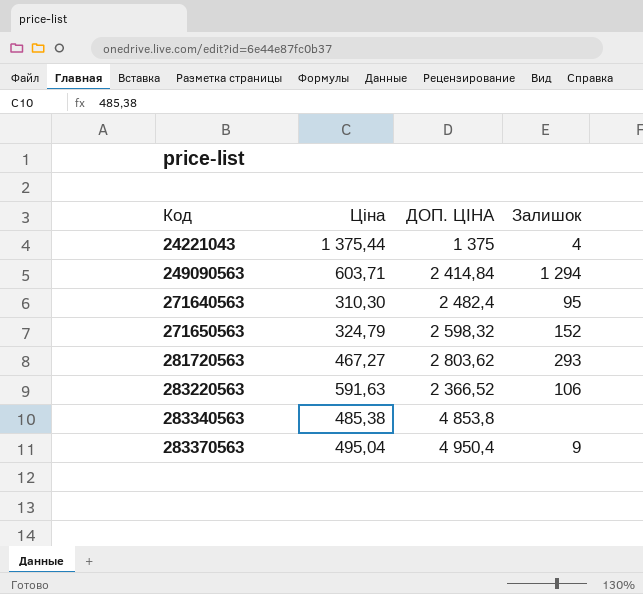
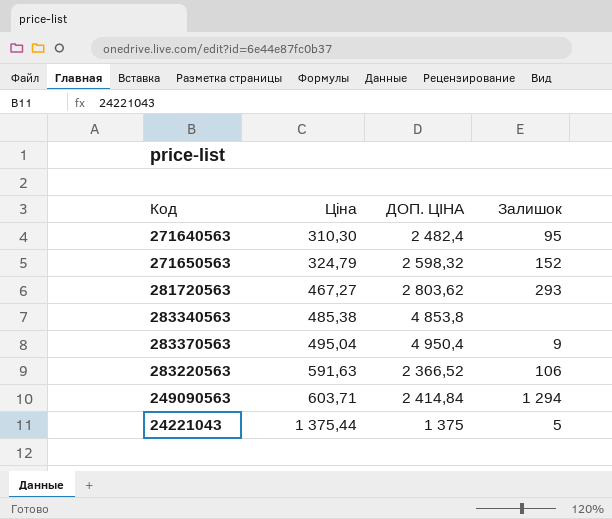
row order: Код ascending -> Ціна ascending
24221043 | Залишок: 4 -> 5

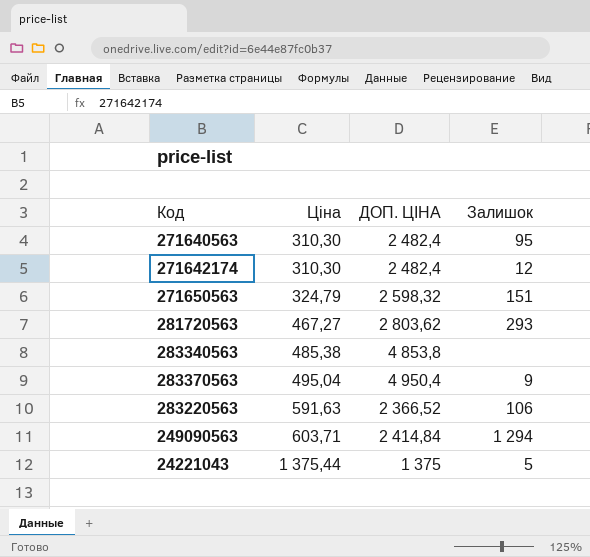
row 271642174: none -> 310,30 | 2 482,4 | 12
271650563 | Залишок: 152 -> 151

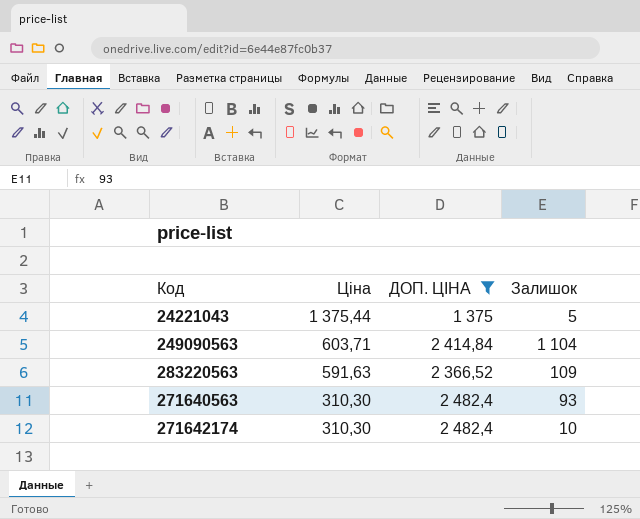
filter: none -> ДОП. ЦІНА <= 2 482,4
row order: Ціна ascending -> Ціна descending
249090563 | Залишок: 1 294 -> 1 104
283220563 | Залишок: 106 -> 109
271640563 | Залишок: 95 -> 93
271642174 | Залишок: 12 -> 10

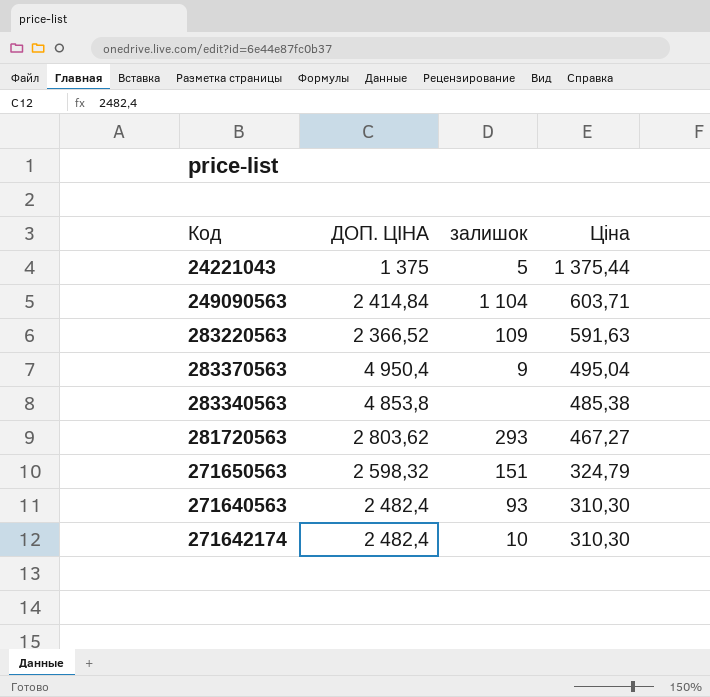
filter: ДОП. ЦІНА <= 2 482,4 -> none
column name: Залишок -> залишок
column Ціна | position: 2 -> 4

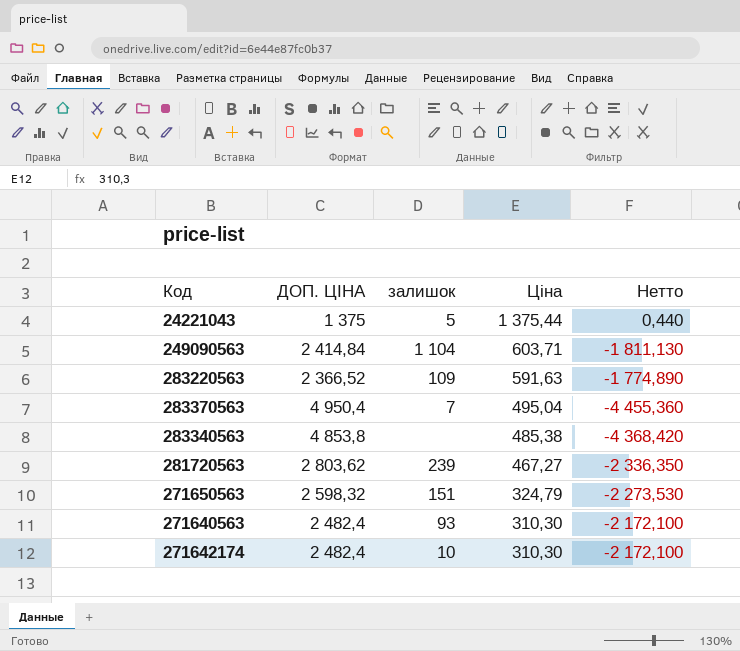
column Нетто | formula: none -> [Ціна] - [ДОП. ЦІНА]
283370563 | залишок: 9 -> 7
281720563 | залишок: 293 -> 239

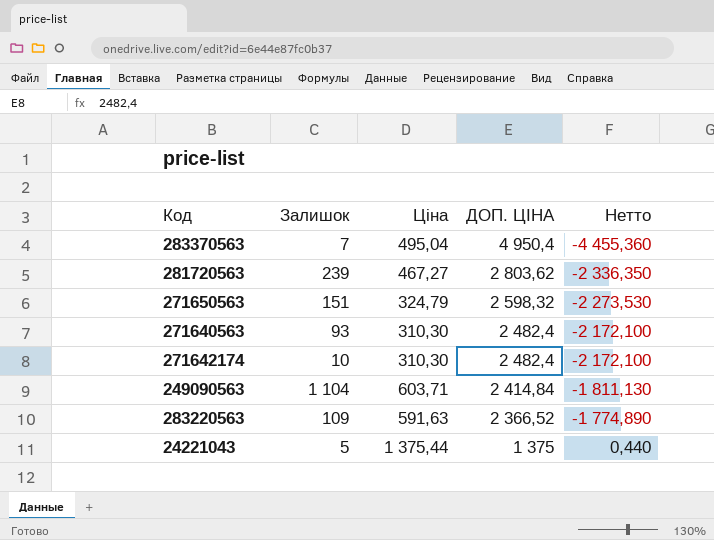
row order: Ціна descending -> ДОП. ЦІНА descending
column name: залишок -> Залишок
column ДОП. ЦІНА | position: 2 -> 4
row 283340563: 4 853,8 | none | 485,38 | -4 368,420 -> none

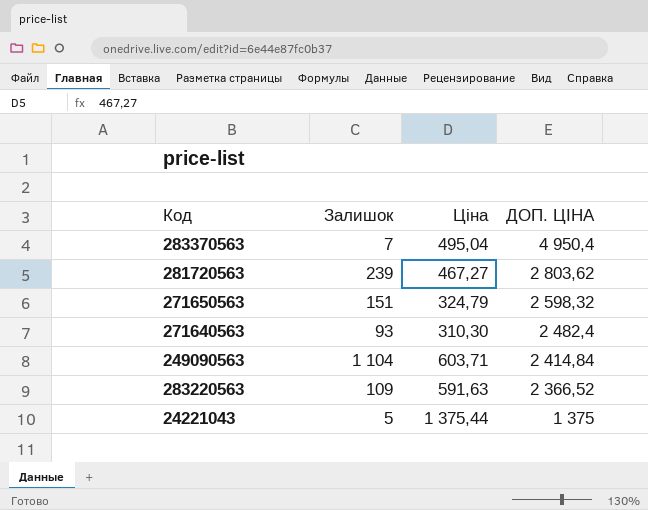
column Нетто | formula: [Ціна] - [ДОП. ЦІНА] -> none
row 271642174: 10 | 310,30 | 2 482,4 | -2 172,100 -> none

